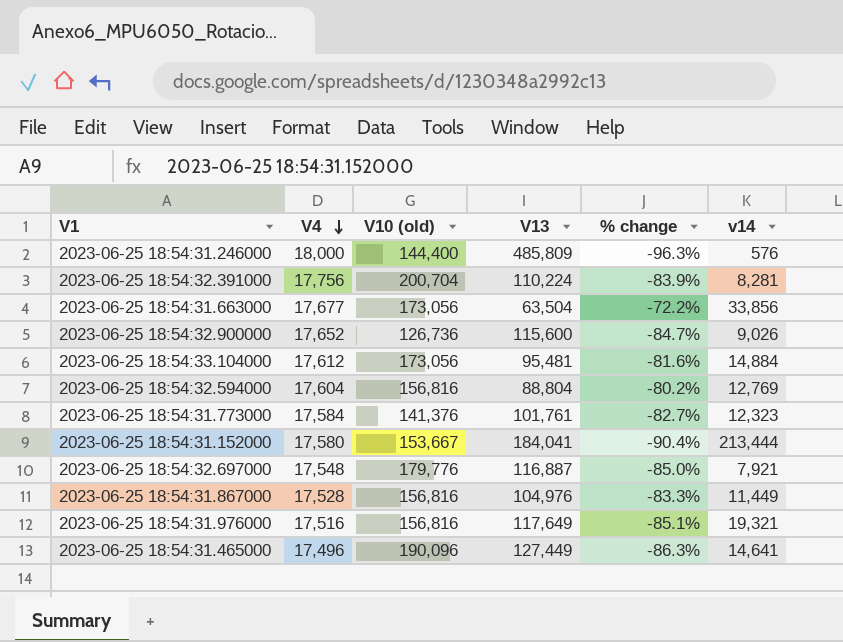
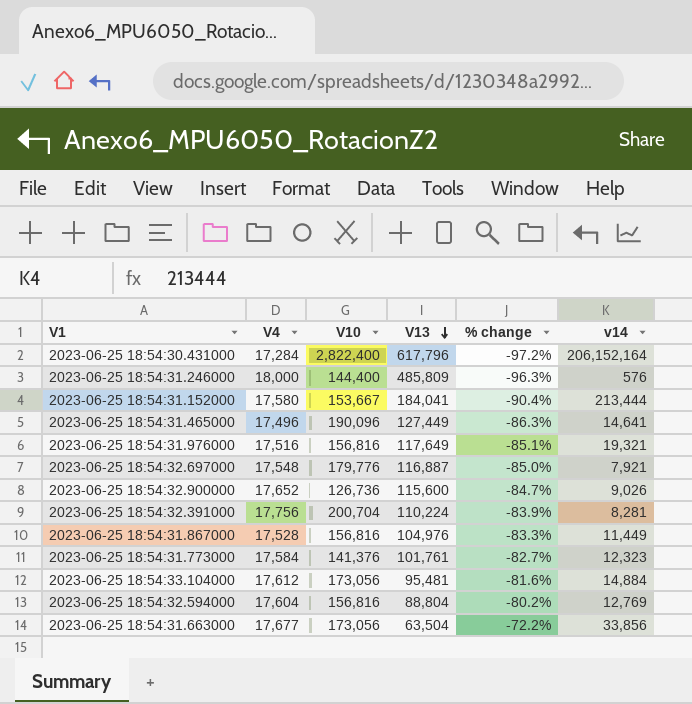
row order: V4 descending -> V13 descending
column name: V10 (old) -> V10
row 2023-06-25 18:54:30.431000: none -> 17,284 | 2,822,400 | 617,796 | -97.2% | 206,152,164

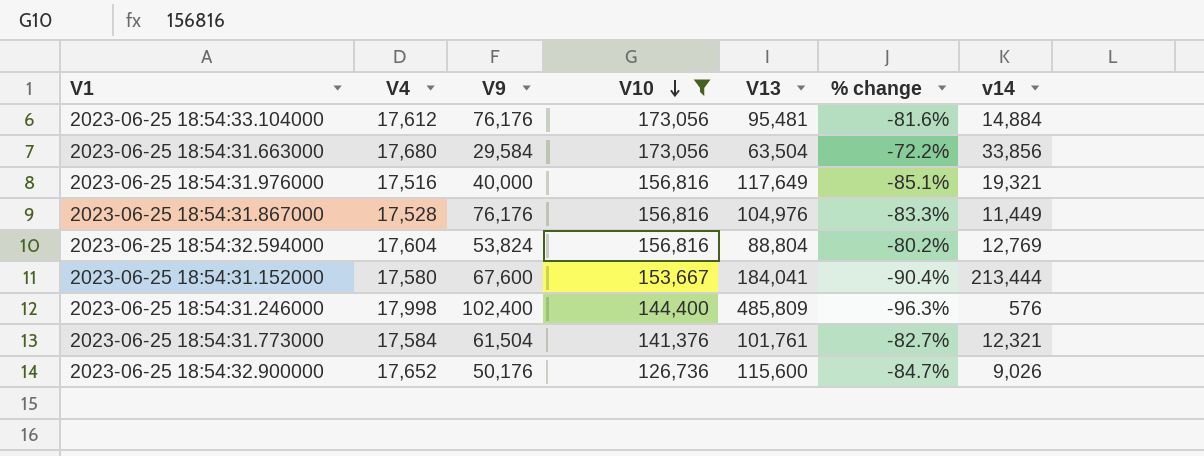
filter: none -> V10 <= 173,056
row order: V13 descending -> V10 descending
column V9 | position: none -> 3
2023-06-25 18:54:31.663000 | V4: 17,677 -> 17,680
2023-06-25 18:54:31.246000 | V4: 18,000 -> 17,998
2023-06-25 18:54:31.773000 | v14: 12,323 -> 12,321

